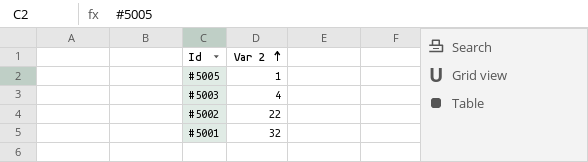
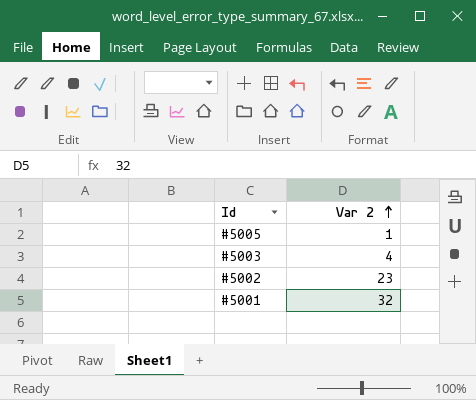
#5002 | Var 2: 22 -> 23

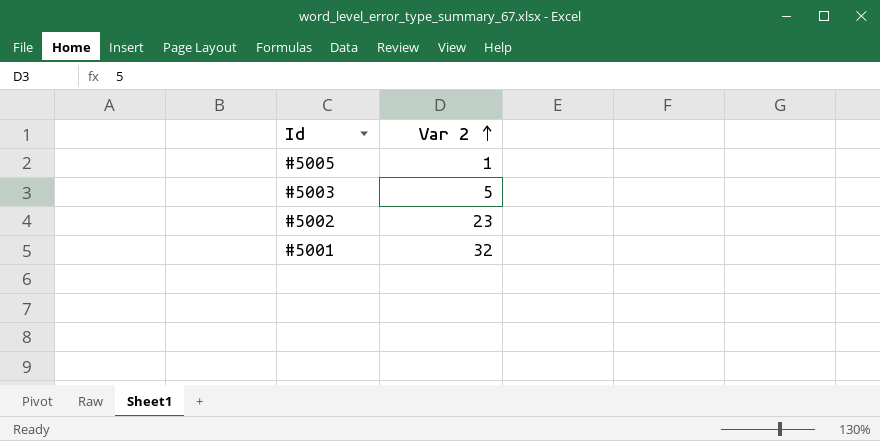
#5003 | Var 2: 4 -> 5

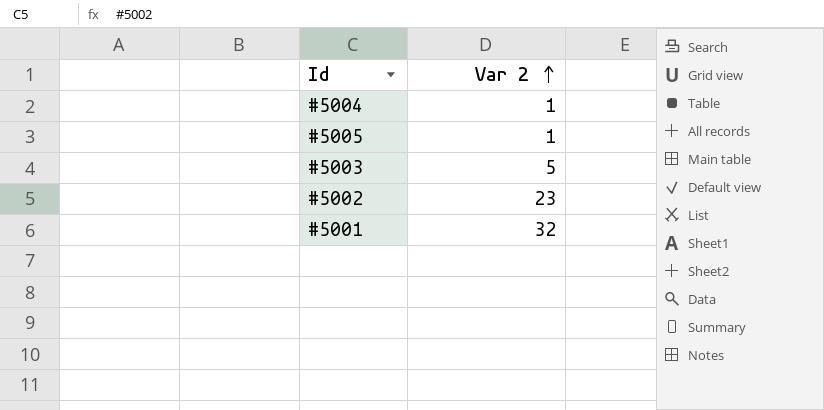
row #5004: none -> 1

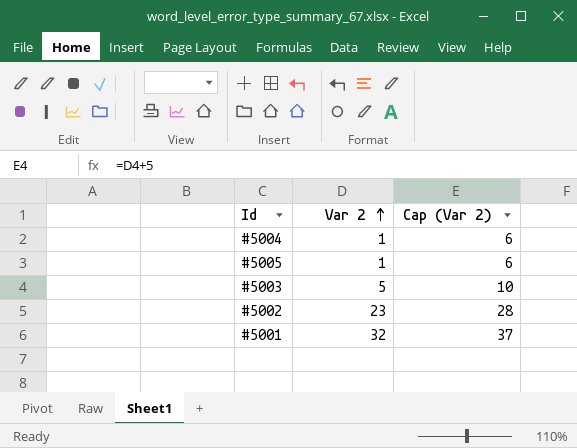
column Cap (Var 2) | formula: none -> [Var 2] + 5

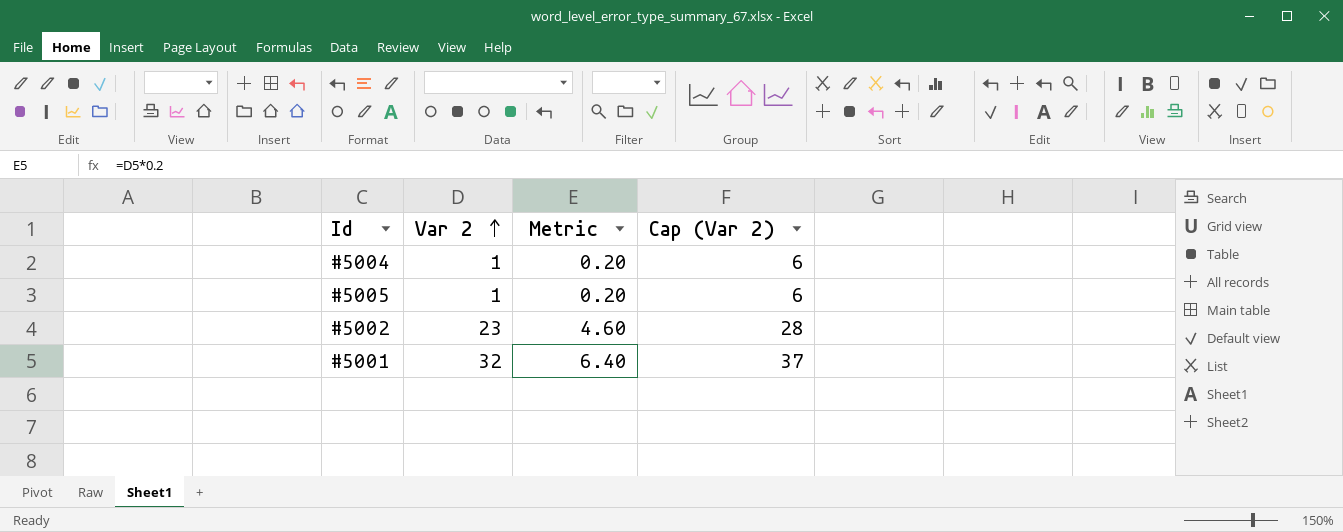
column Metric | formula: none -> [Var 2] * 0.2
row #5003: 5 | 10 -> none

